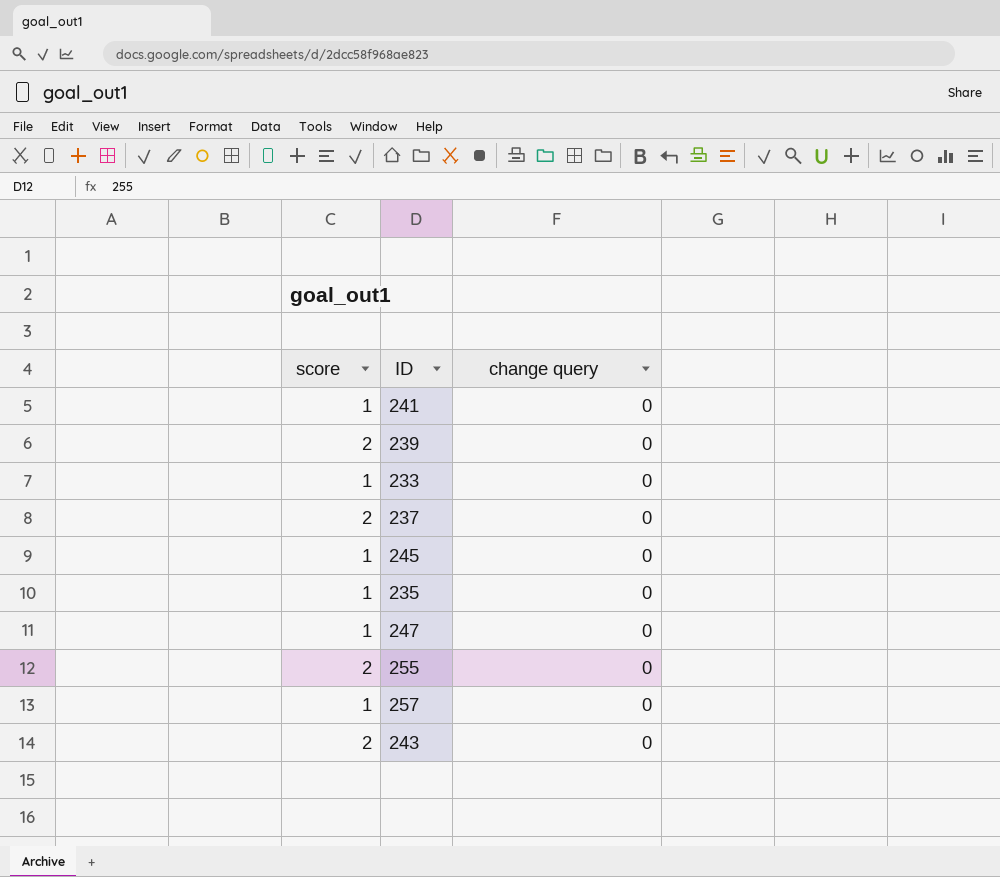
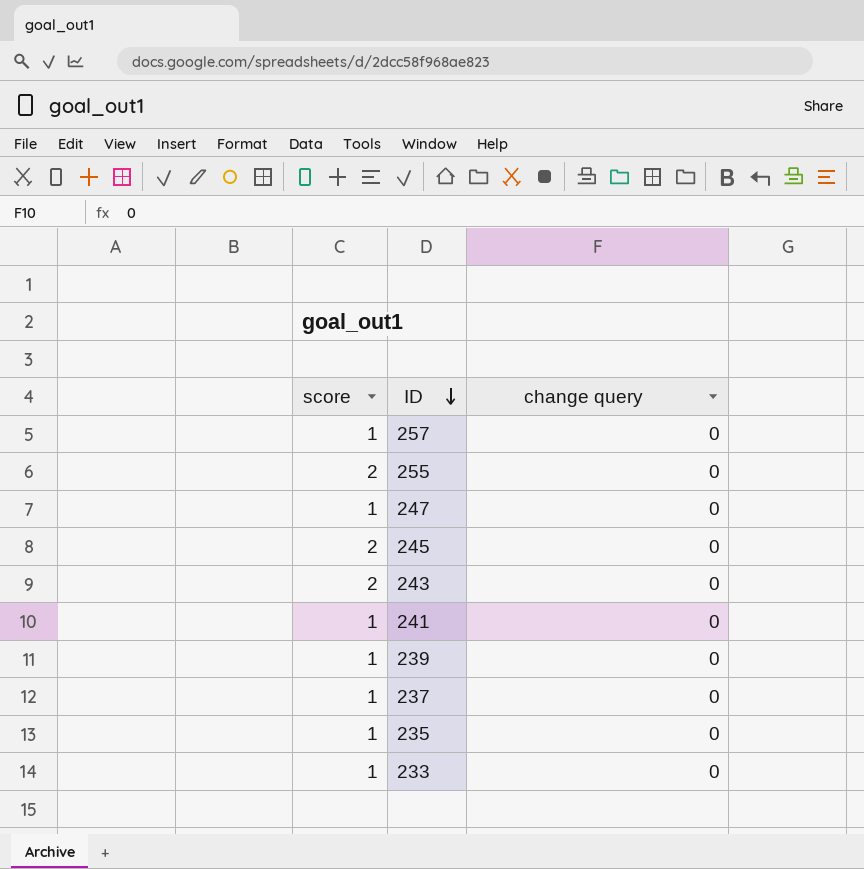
row order: none -> ID descending
245 | score: 1 -> 2
239 | score: 2 -> 1
237 | score: 2 -> 1

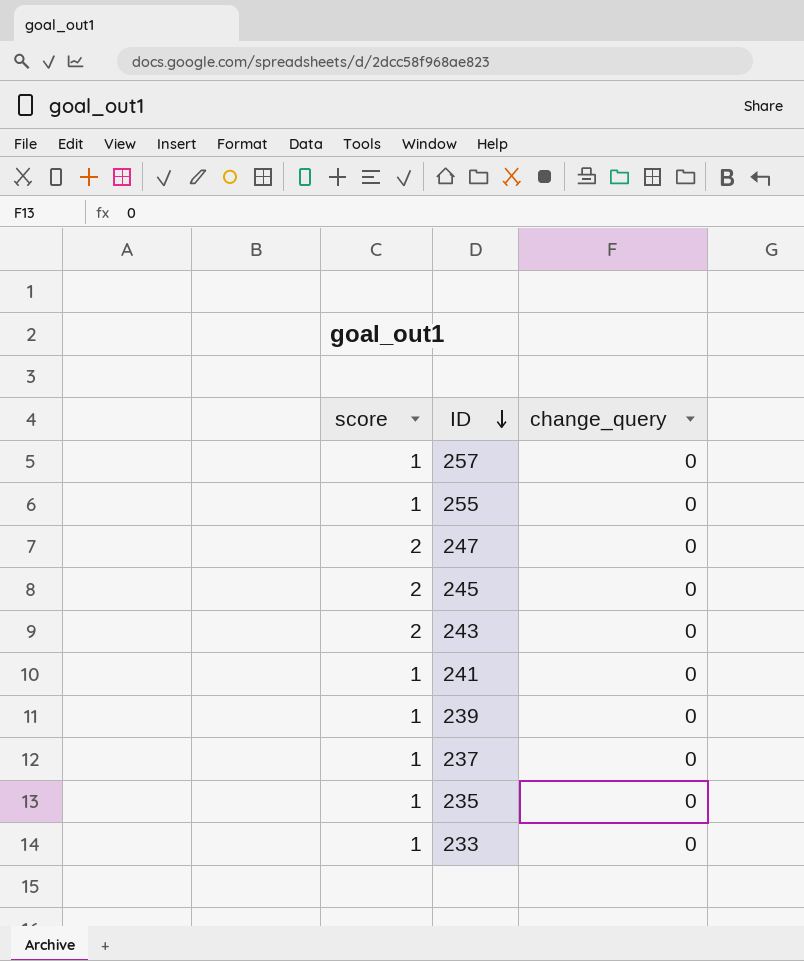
column name: change query -> change_query
255 | score: 2 -> 1
247 | score: 1 -> 2

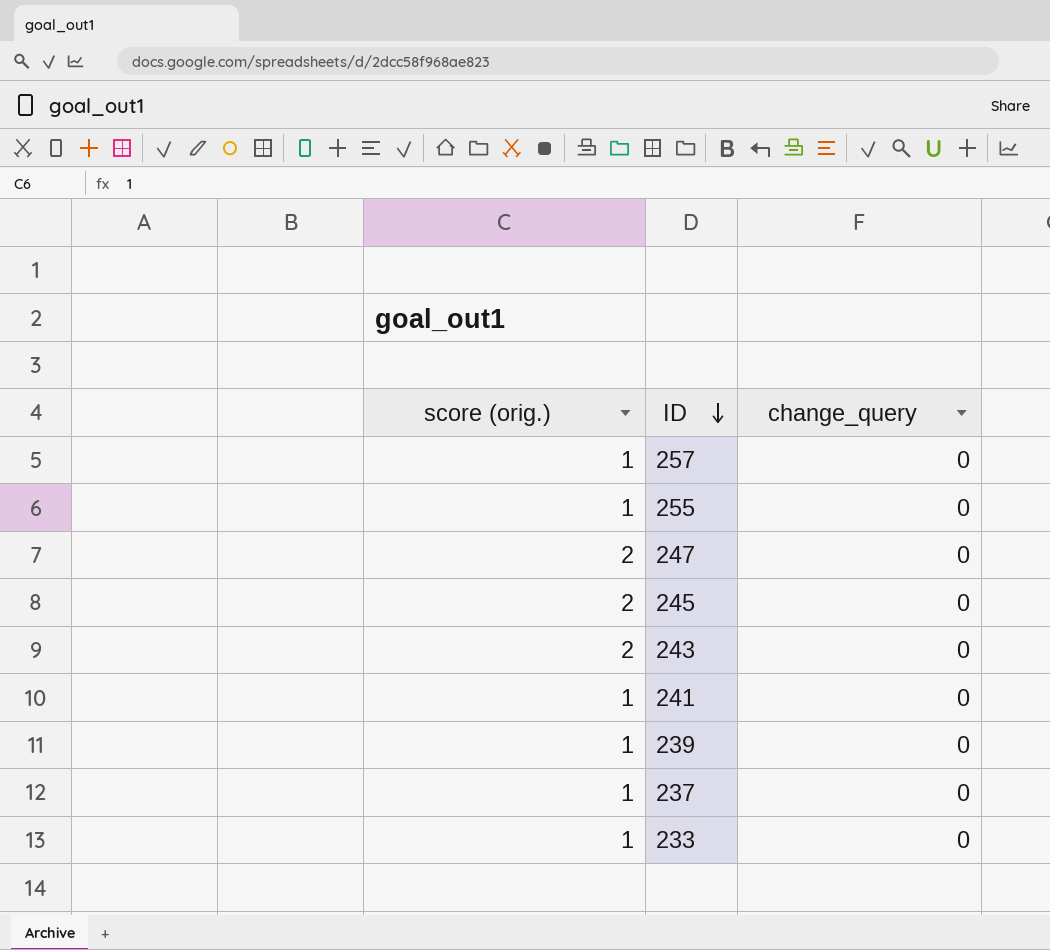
column name: score -> score (orig.)
row 235: 1 | 0 -> none

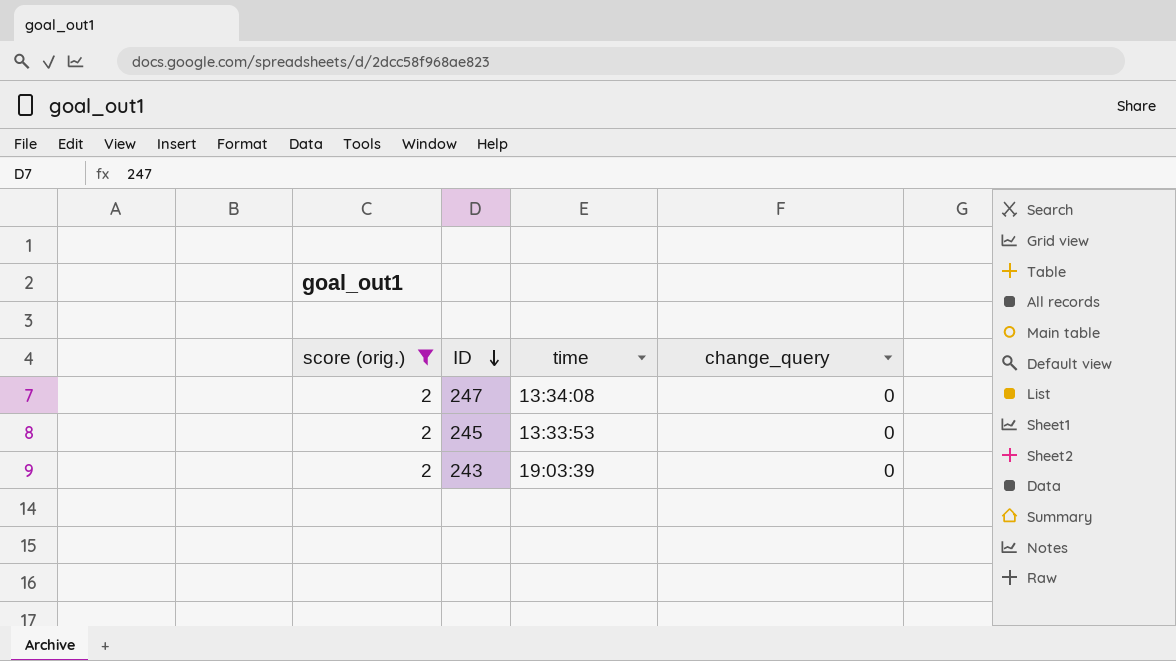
filter: none -> score (orig.) = 2
column time | position: none -> 3

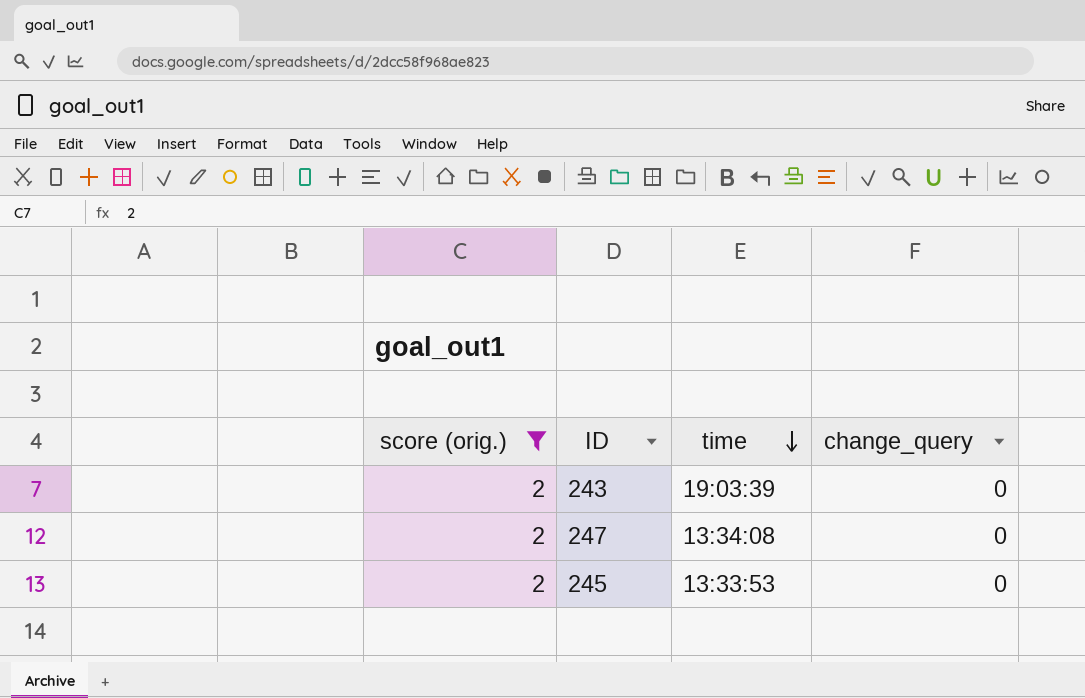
row order: ID descending -> time descending

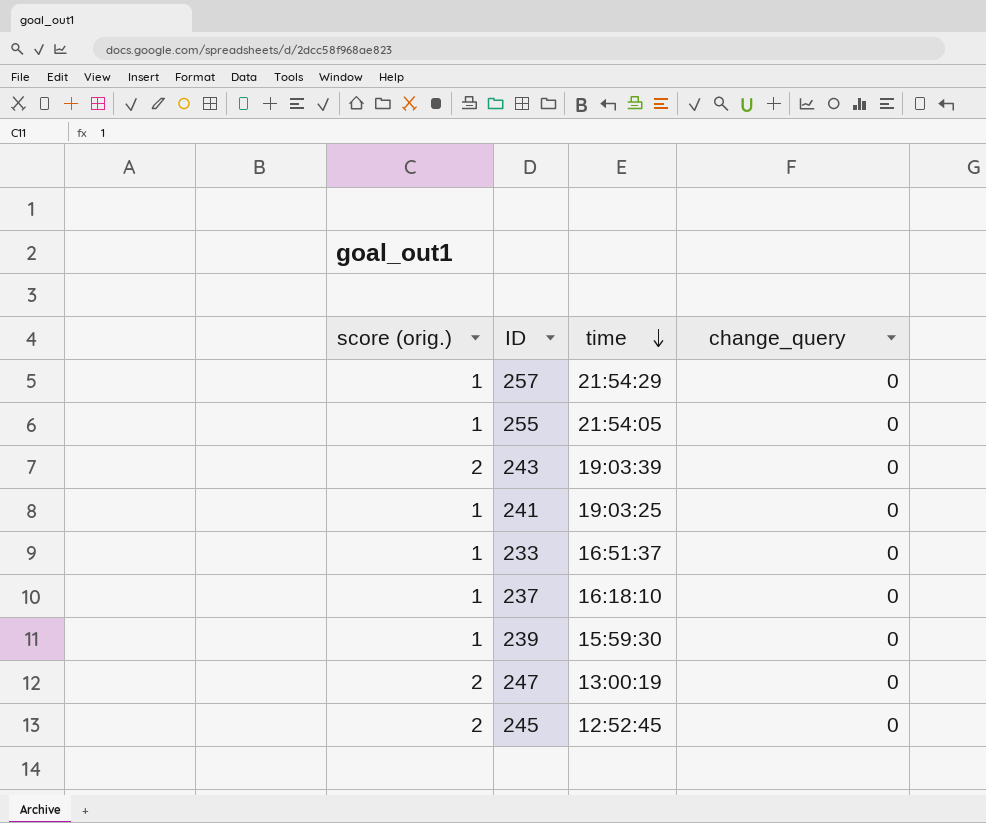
filter: score (orig.) = 2 -> none
247 | time: 13:34:08 -> 13:00:19
245 | time: 13:33:53 -> 12:52:45

